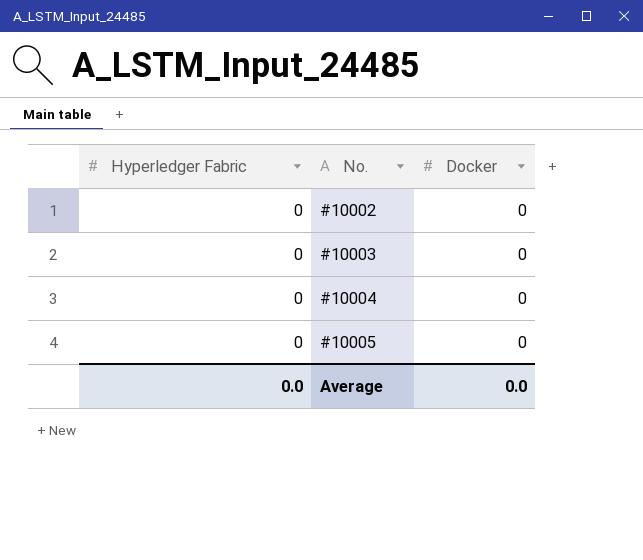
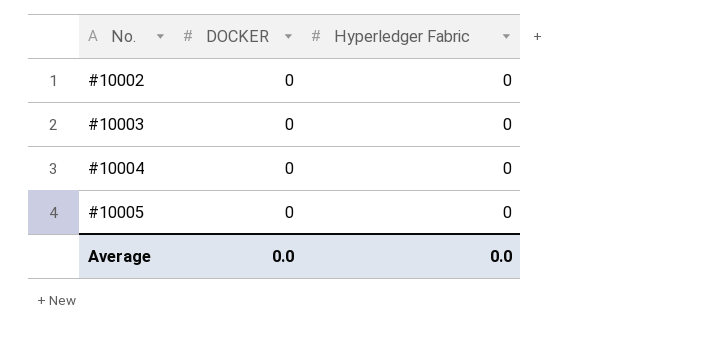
column name: Docker -> DOCKER
column Hyperledger Fabric | position: 1 -> 3

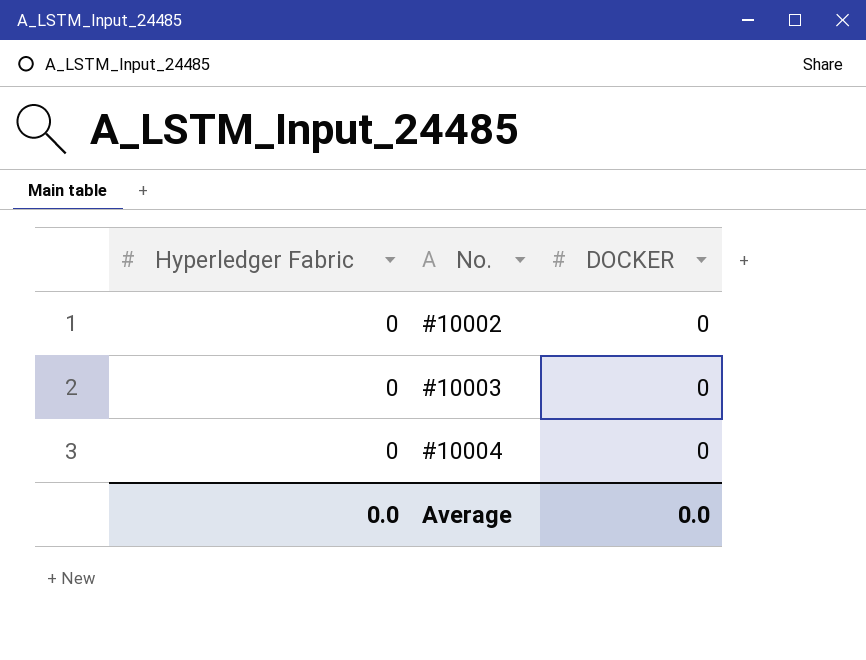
column Hyperledger Fabric | position: 3 -> 1
row #10005: 0 | 0 -> none

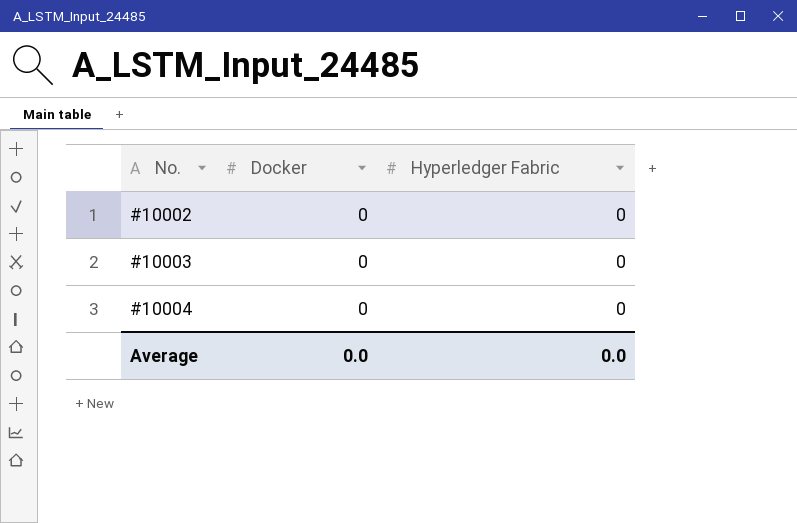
column name: DOCKER -> Docker
column Hyperledger Fabric | position: 1 -> 3

